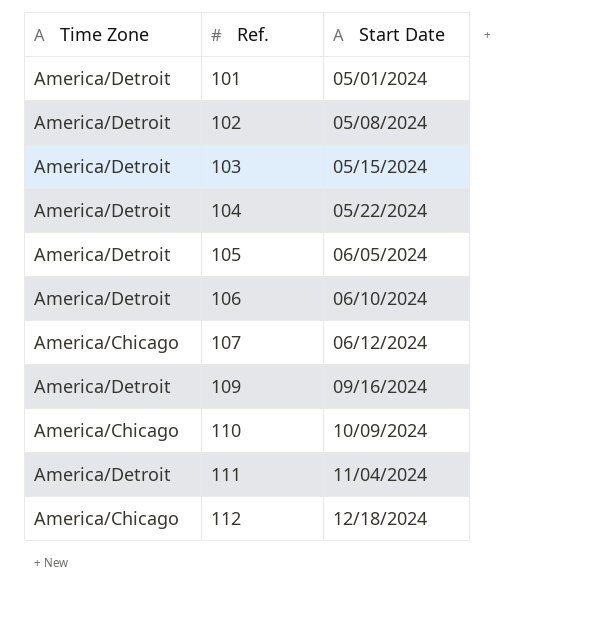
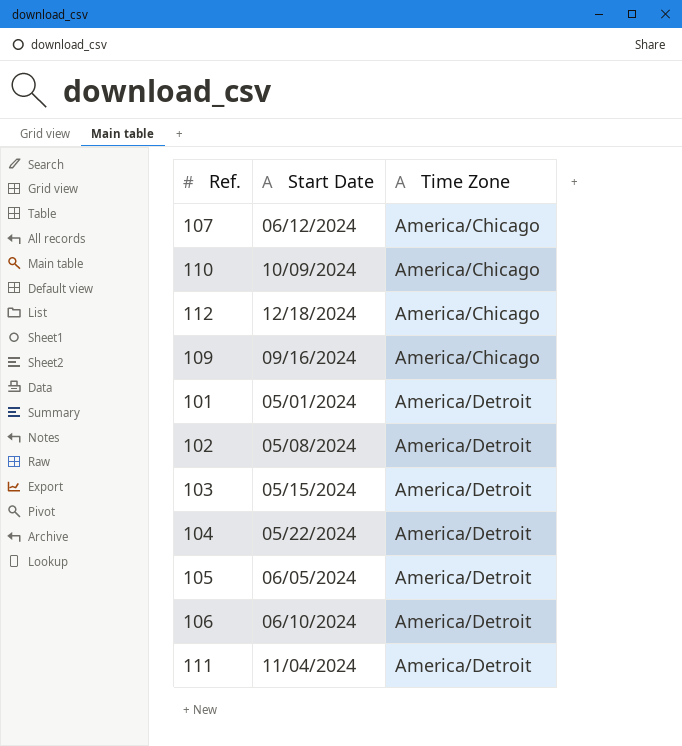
row order: Ref. ascending -> Time Zone ascending
column Time Zone | position: 1 -> 3
109 | Time Zone: America/Detroit -> America/Chicago

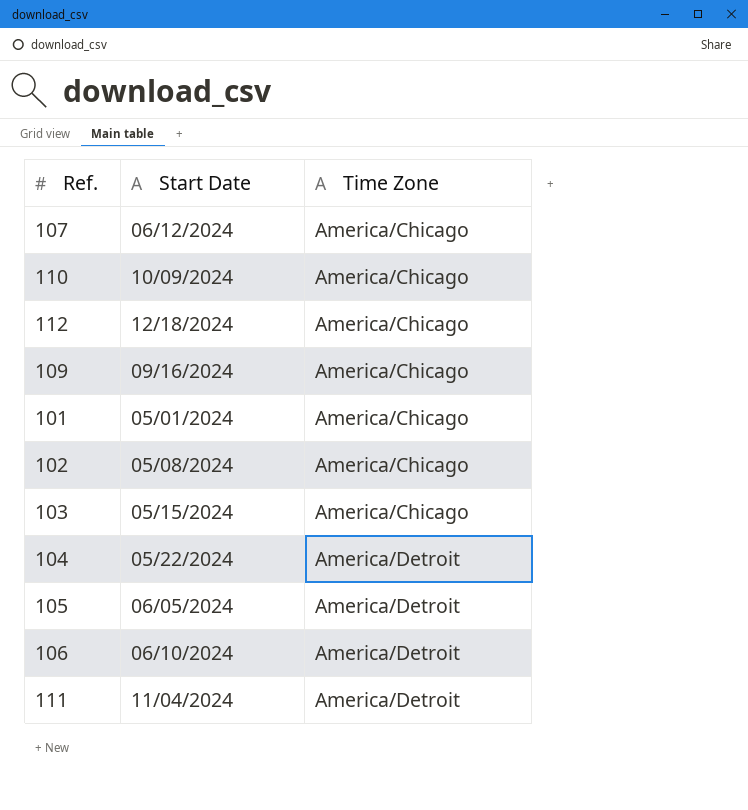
101 | Time Zone: America/Detroit -> America/Chicago
102 | Time Zone: America/Detroit -> America/Chicago
103 | Time Zone: America/Detroit -> America/Chicago

